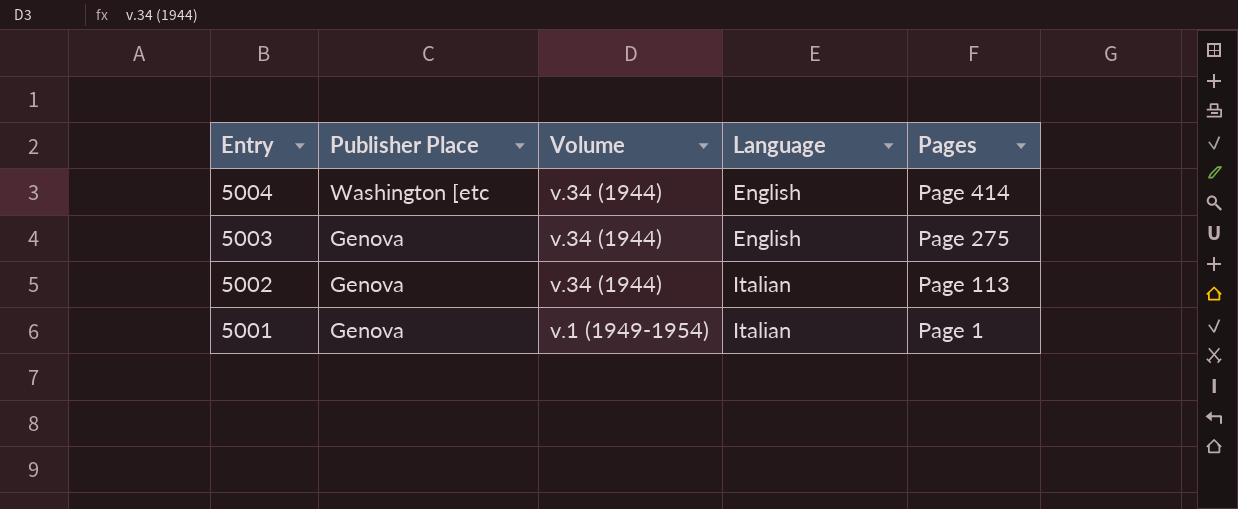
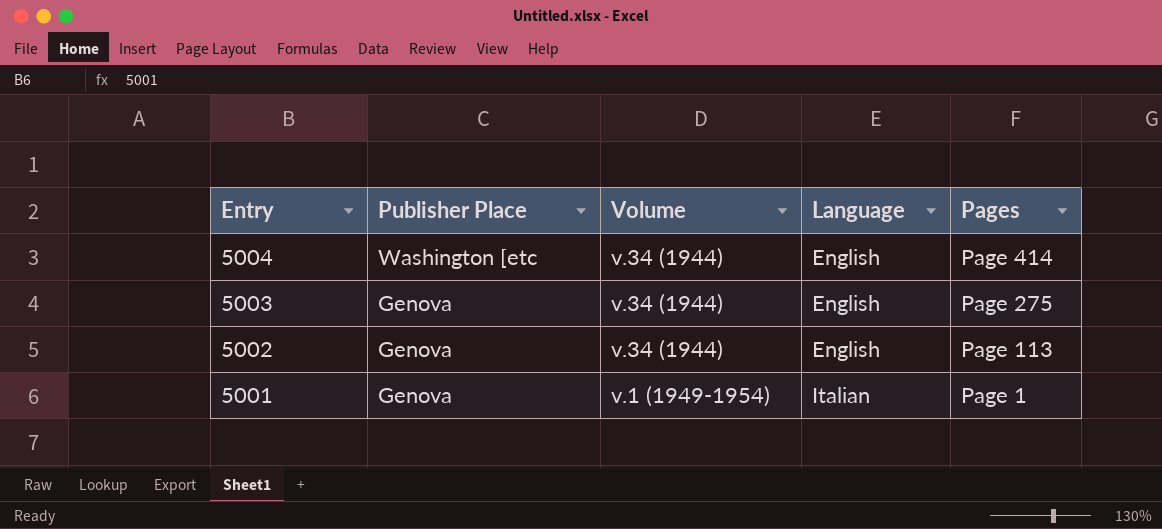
5002 | Language: Italian -> English

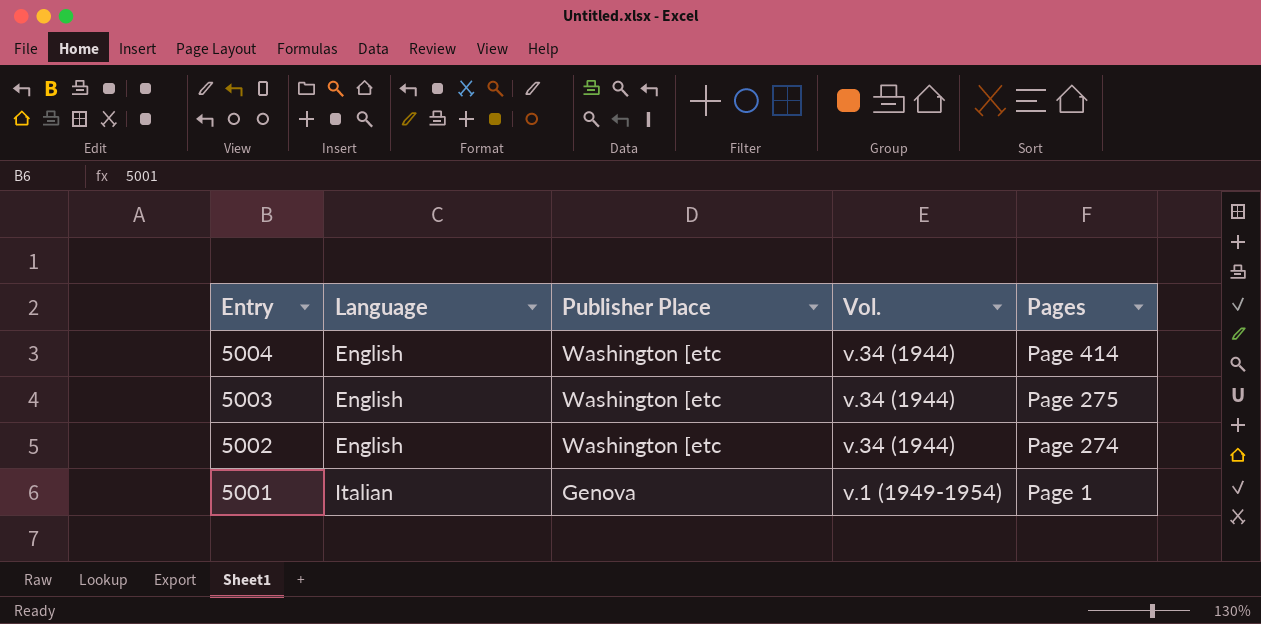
column Language | position: 4 -> 2
column name: Volume -> Vol.
5003 | Publisher Place: Genova -> Washington [etc
5002 | Publisher Place: Genova -> Washington [etc
5002 | Pages: Page 113 -> Page 274

